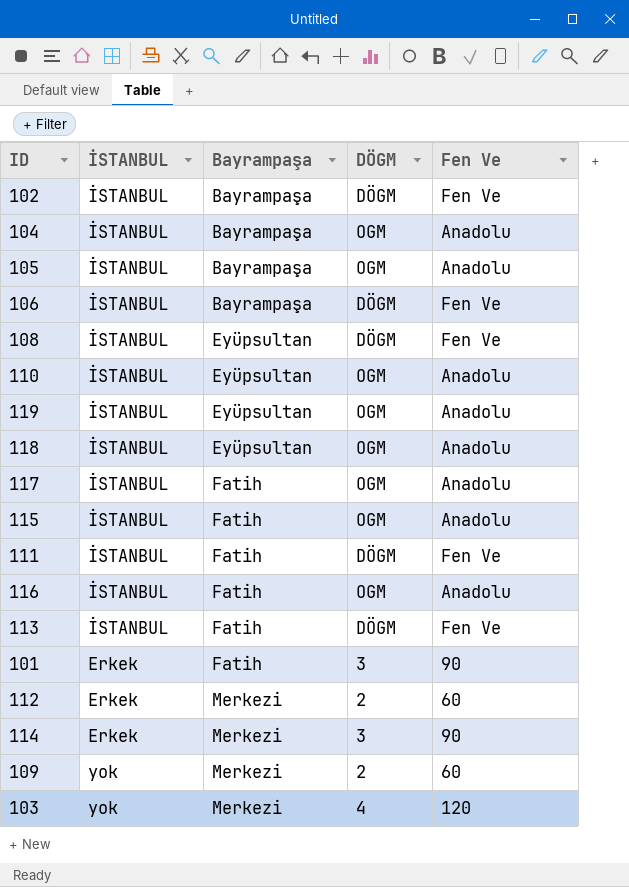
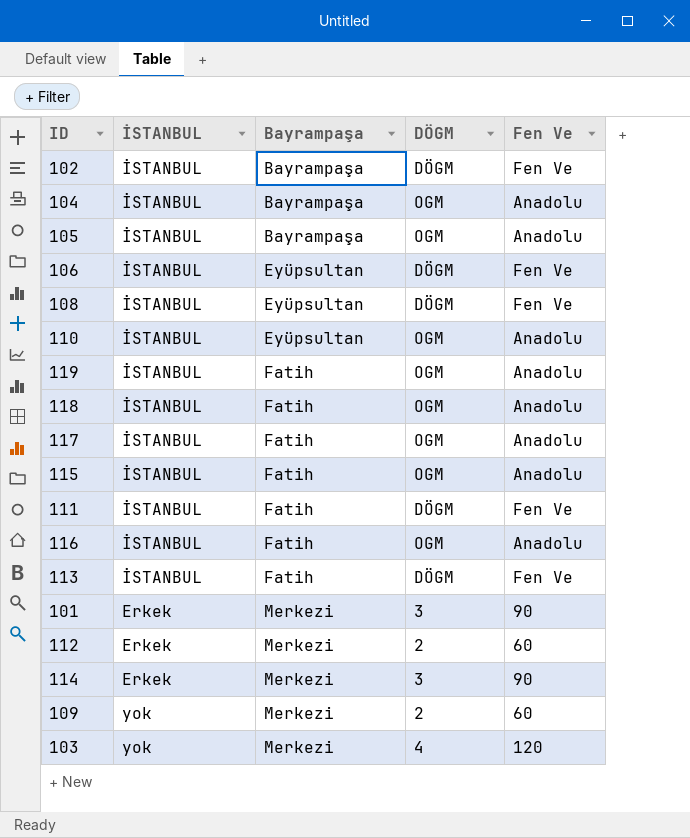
106 | Bayrampaşa: Bayrampaşa -> Eyüpsultan
119 | Bayrampaşa: Eyüpsultan -> Fatih
118 | Bayrampaşa: Eyüpsultan -> Fatih
101 | Bayrampaşa: Fatih -> Merkezi

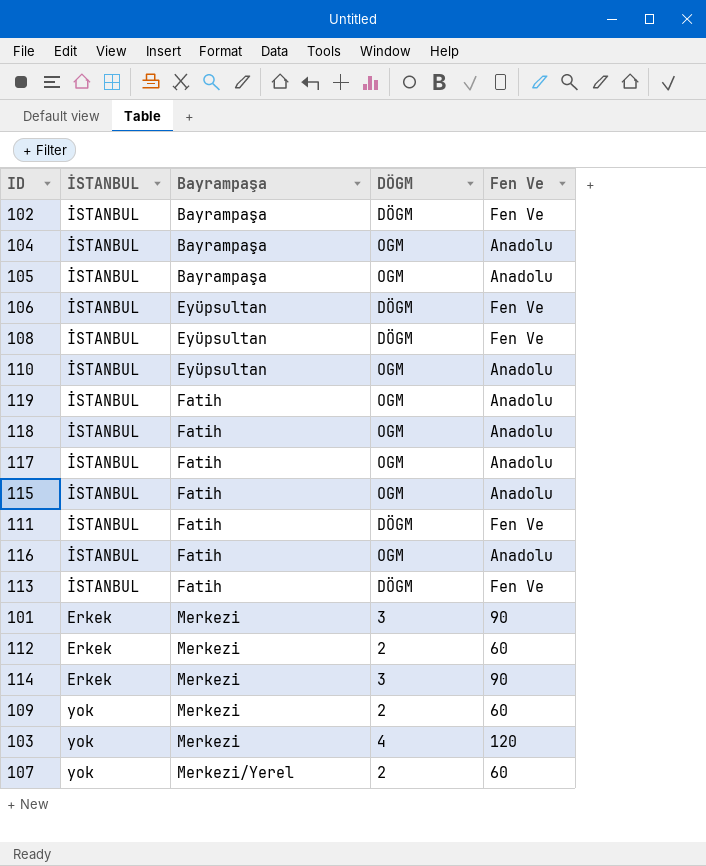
row 107: none -> yok | Merkezi/Yerel | 2 | 60

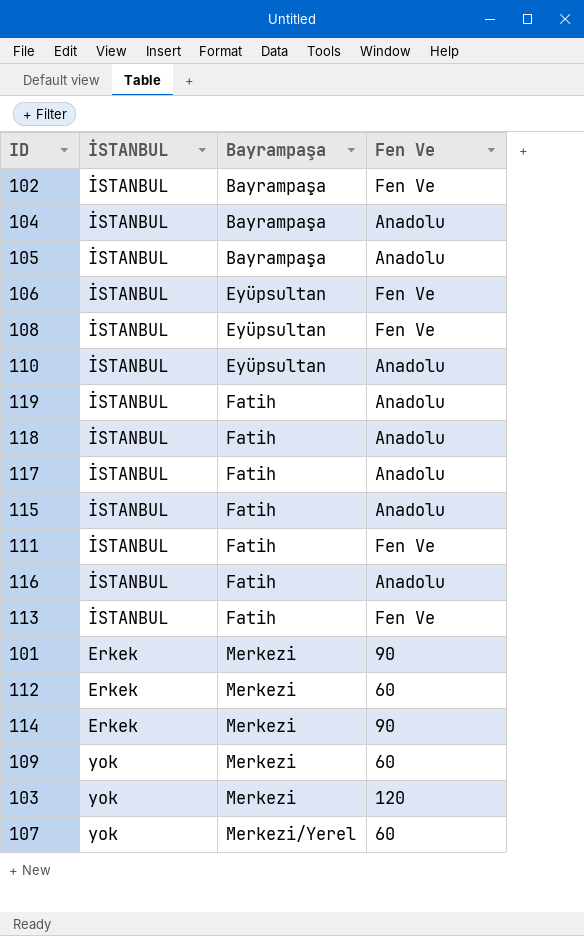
column DÖGM | position: 4 -> none

